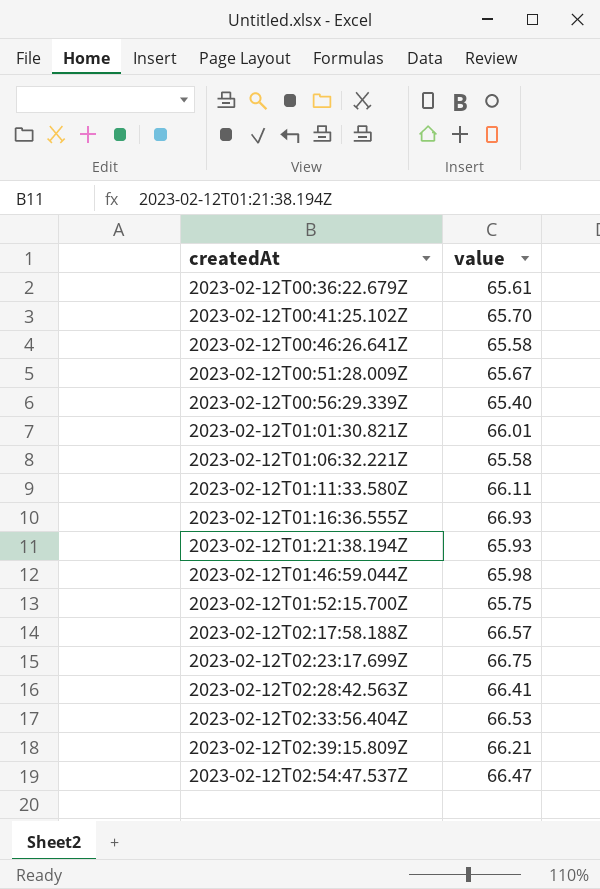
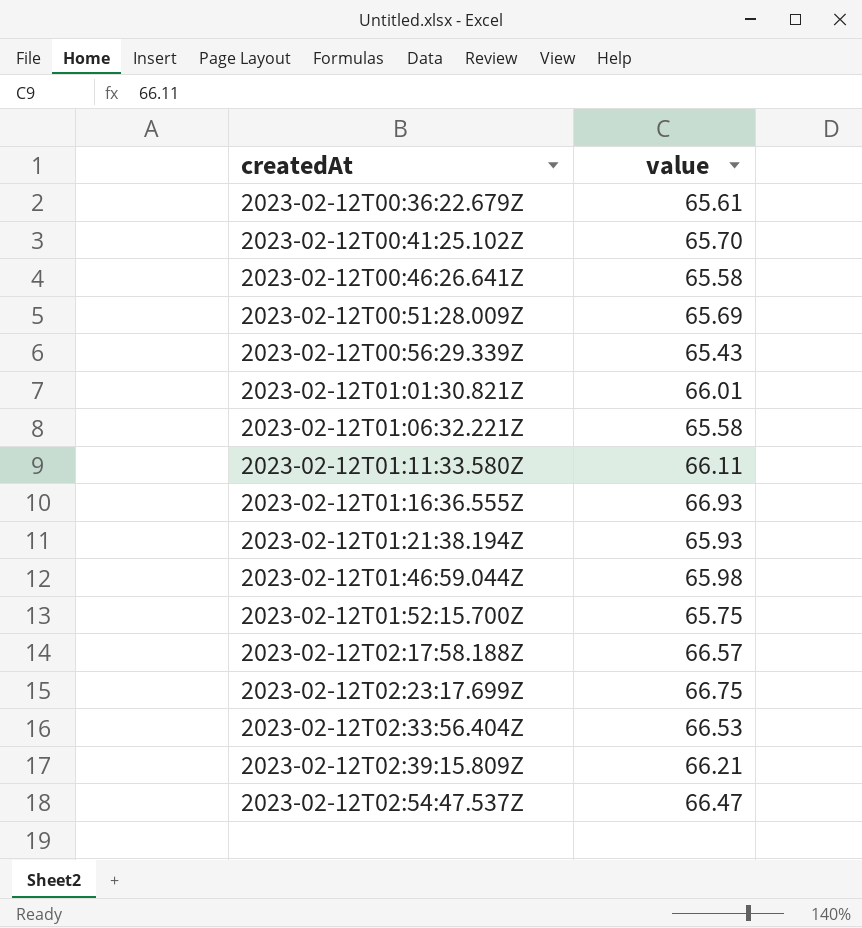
row 2023-02-12T02:28:42.563Z: 66.41 -> none
2023-02-12T00:51:28.009Z | value: 65.67 -> 65.69
2023-02-12T00:56:29.339Z | value: 65.40 -> 65.43

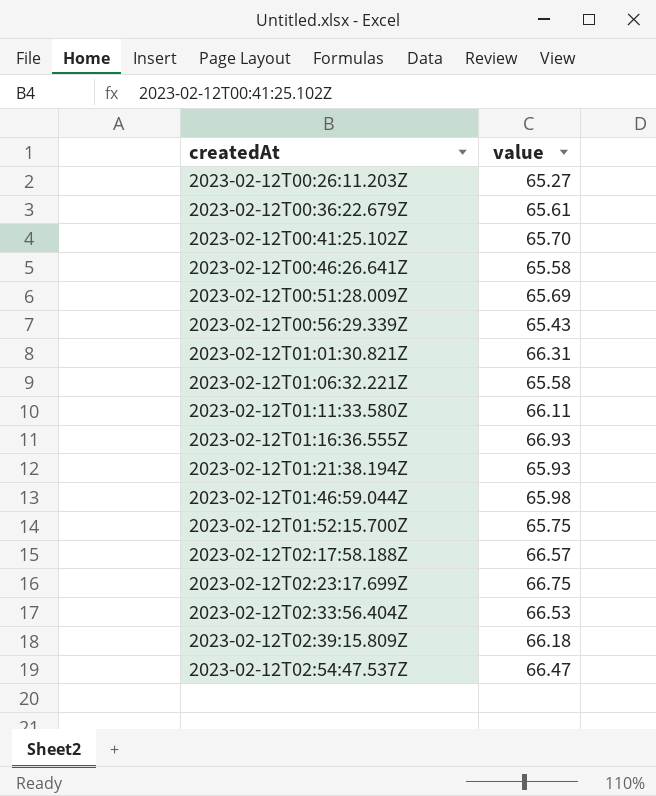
row 2023-02-12T00:26:11.203Z: none -> 65.27
2023-02-12T01:01:30.821Z | value: 66.01 -> 66.31
2023-02-12T02:39:15.809Z | value: 66.21 -> 66.18

